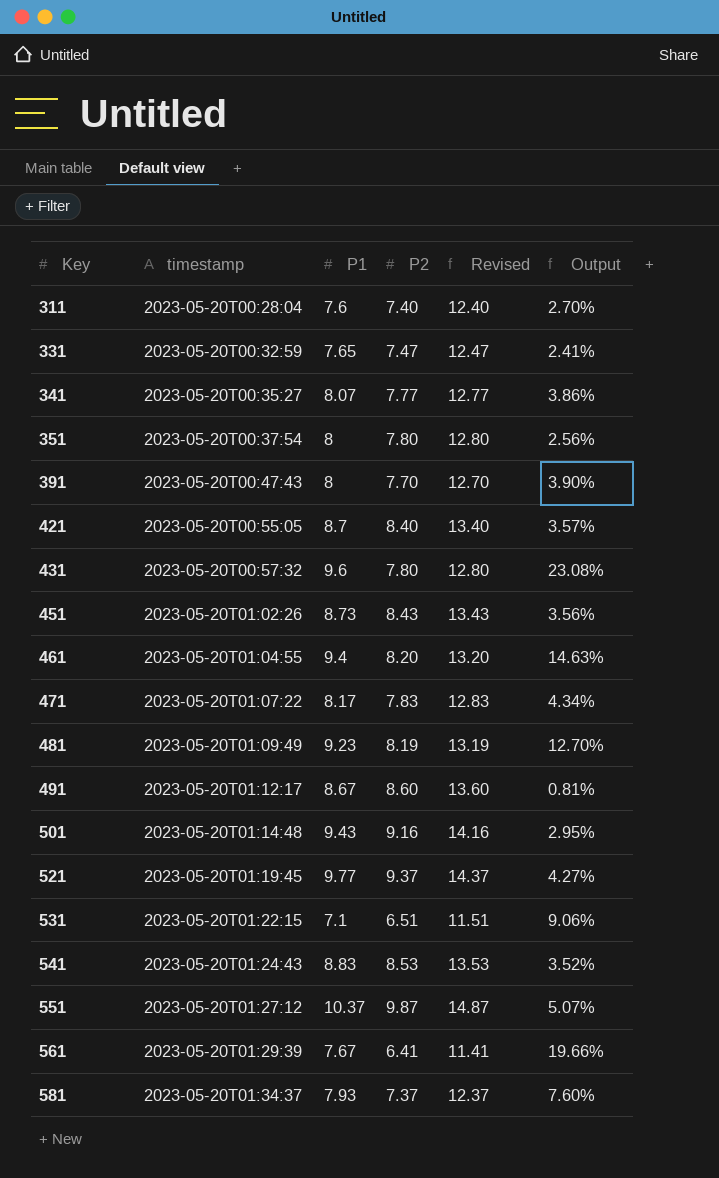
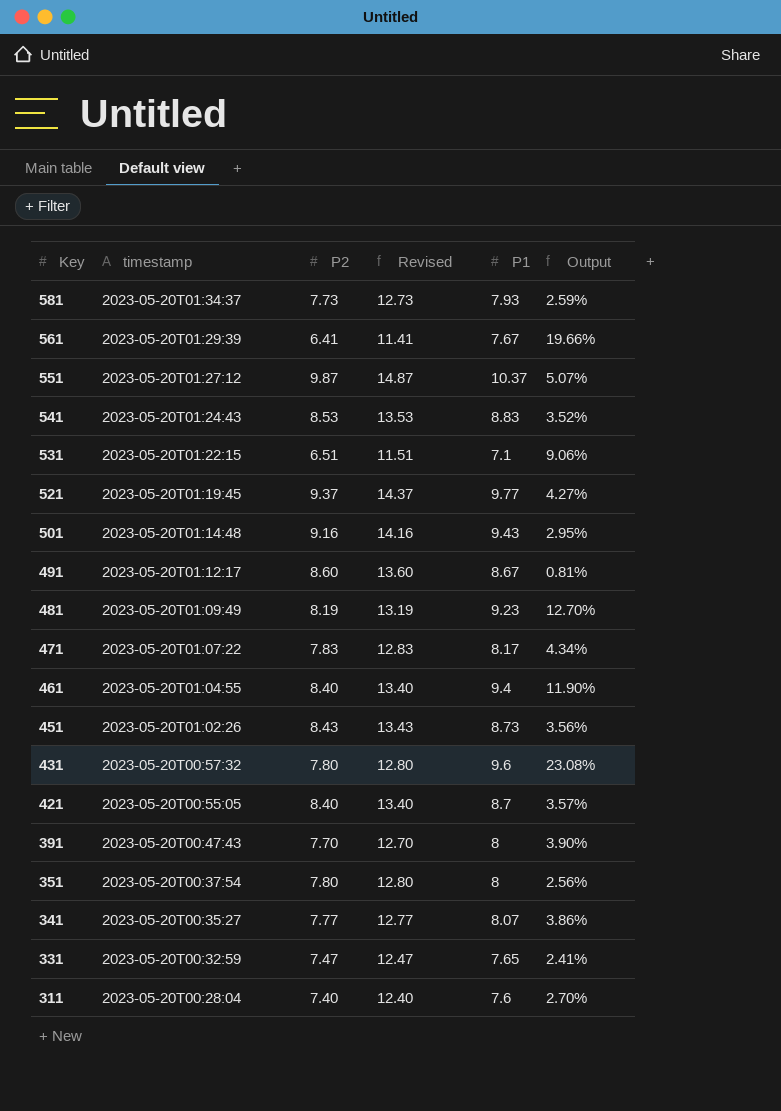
row order: Key ascending -> Key descending
column P1 | position: 3 -> 5
581 | P2: 7.37 -> 7.73
581 | Revised: 12.37 -> 12.73
581 | Output: 7.60% -> 2.59%
461 | P2: 8.20 -> 8.40
461 | Revised: 13.20 -> 13.40
461 | Output: 14.63% -> 11.90%

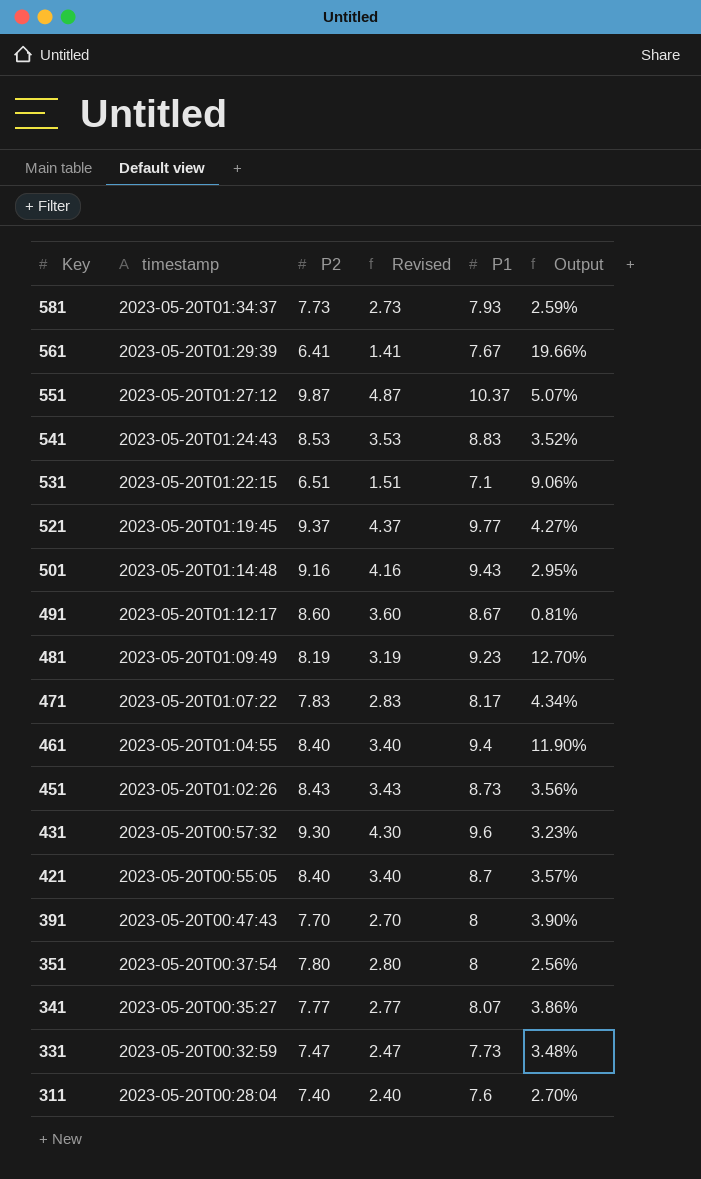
column Revised | formula: [P2] + 5 -> [P2] - 5
431 | P2: 7.80 -> 9.30
431 | Output: 23.08% -> 3.23%
331 | P1: 7.65 -> 7.73
331 | Output: 2.41% -> 3.48%

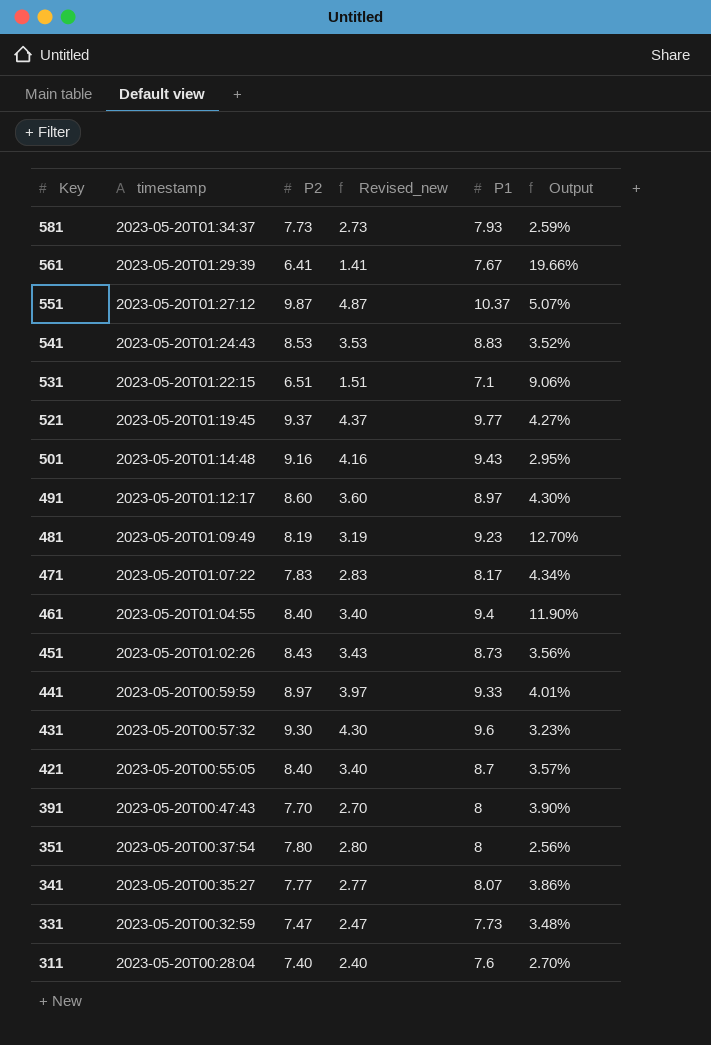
column name: Revised -> Revised_new
491 | P1: 8.67 -> 8.97
491 | Output: 0.81% -> 4.30%
row 441: none -> 2023-05-20T00:59:59 | 8.97 | 3.97 | 9.33 | 4.01%

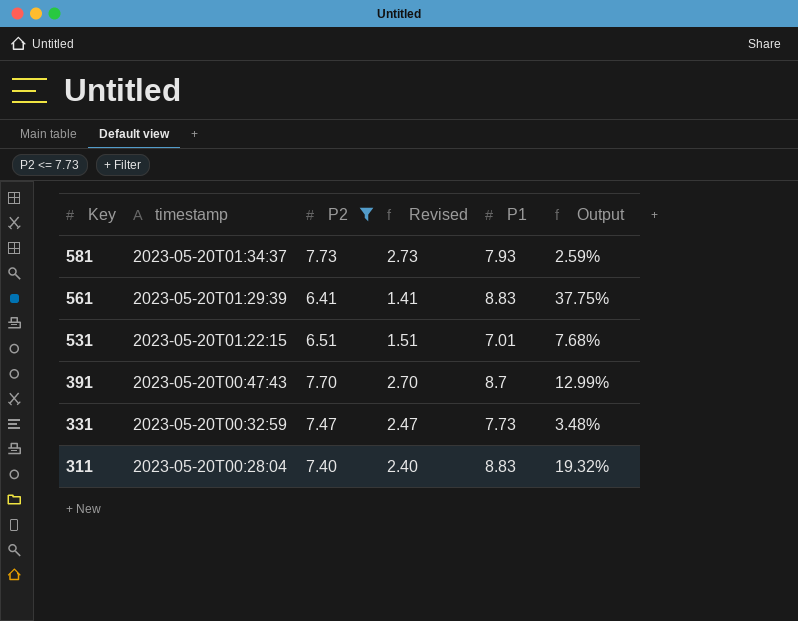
filter: none -> P2 <= 7.73
column name: Revised_new -> Revised
561 | P1: 7.67 -> 8.83
561 | Output: 19.66% -> 37.75%
531 | P1: 7.1 -> 7.01
531 | Output: 9.06% -> 7.68%
391 | P1: 8 -> 8.7
391 | Output: 3.90% -> 12.99%
311 | P1: 7.6 -> 8.83
311 | Output: 2.70% -> 19.32%

